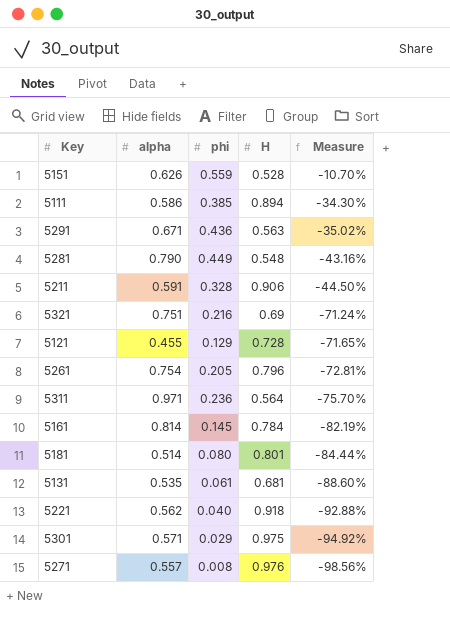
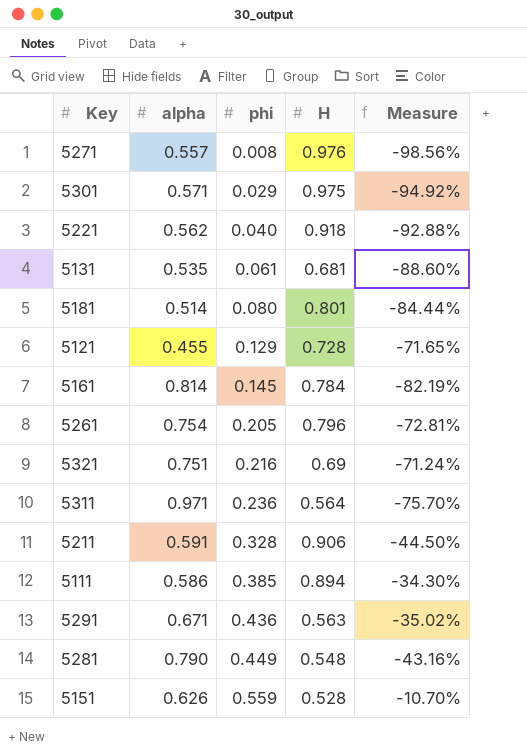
row order: Measure descending -> phi ascending

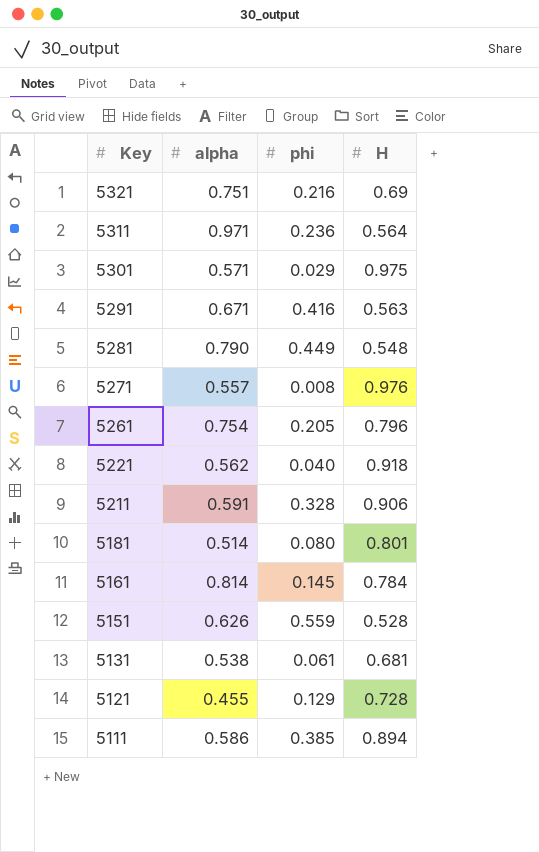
row order: phi ascending -> Key descending
column Measure | formula: ([phi] - [alpha]) / [alpha] -> none
5291 | phi: 0.436 -> 0.416
5131 | alpha: 0.535 -> 0.538

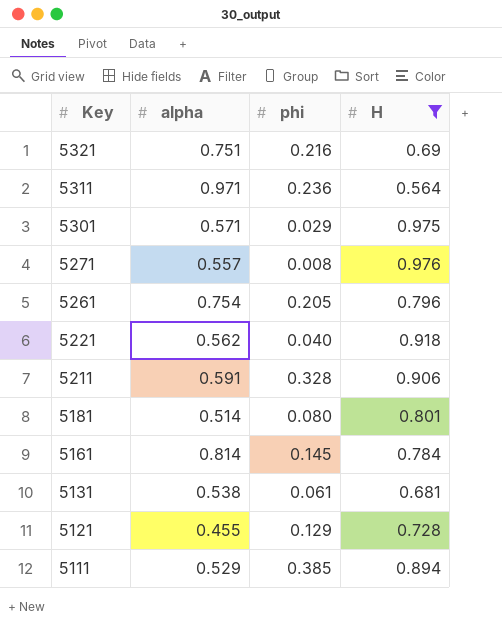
filter: none -> H >= 0.564
5111 | alpha: 0.586 -> 0.529

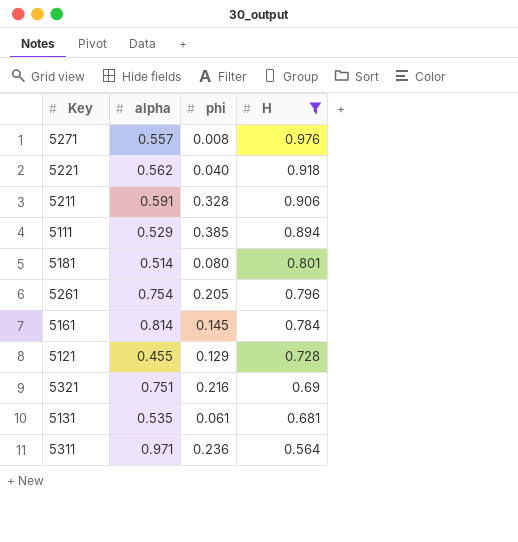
row order: Key descending -> H descending
row 5301: 0.571 | 0.029 | 0.975 -> none
5131 | alpha: 0.538 -> 0.535

